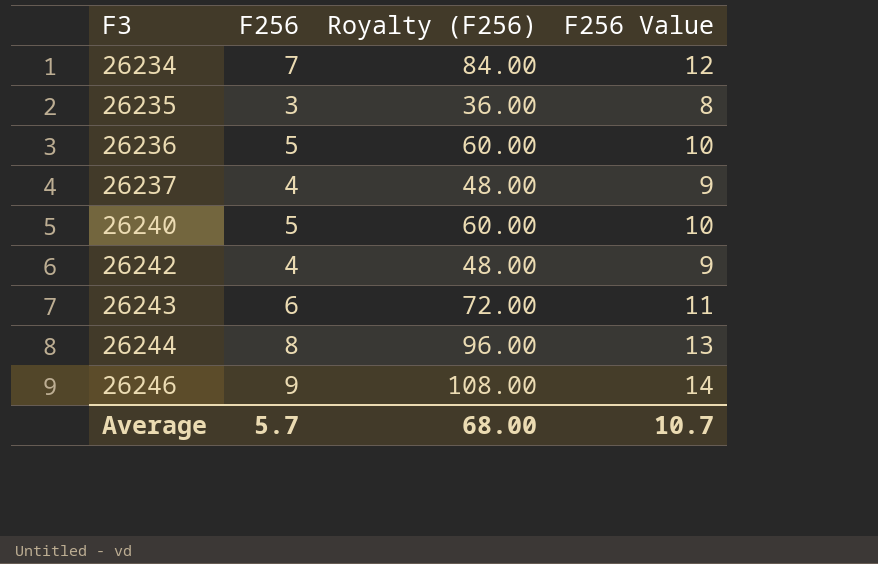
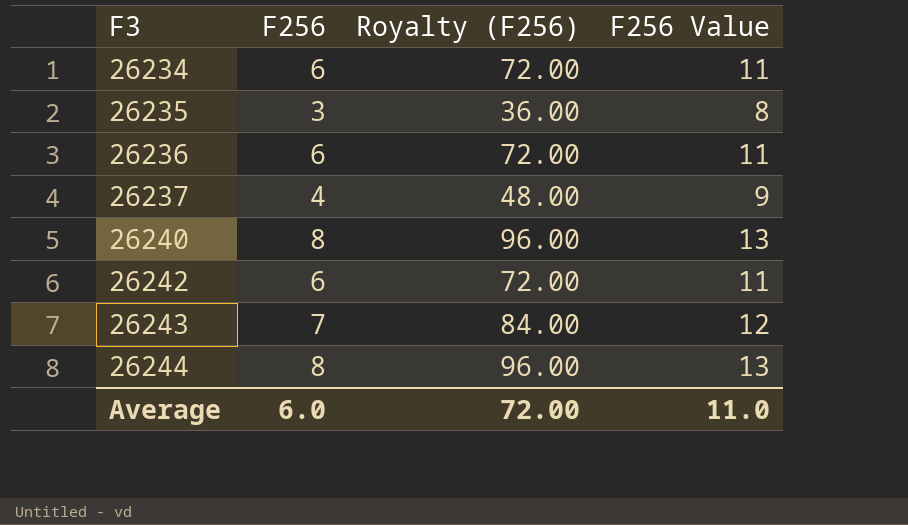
row 26246: 9 | 108.00 | 14 -> none
26234 | F256: 7 -> 6
26234 | Royalty (F256): 84.00 -> 72.00
26234 | F256 Value: 12 -> 11
26236 | F256: 5 -> 6
26236 | Royalty (F256): 60.00 -> 72.00
26236 | F256 Value: 10 -> 11
26240 | F256: 5 -> 8
26240 | Royalty (F256): 60.00 -> 96.00
26240 | F256 Value: 10 -> 13
26242 | F256: 4 -> 6
26242 | Royalty (F256): 48.00 -> 72.00
26242 | F256 Value: 9 -> 11
26243 | F256: 6 -> 7
26243 | Royalty (F256): 72.00 -> 84.00
26243 | F256 Value: 11 -> 12
Average | F256: 5.7 -> 6.0
Average | Royalty (F256): 68.00 -> 72.00
Average | F256 Value: 10.7 -> 11.0

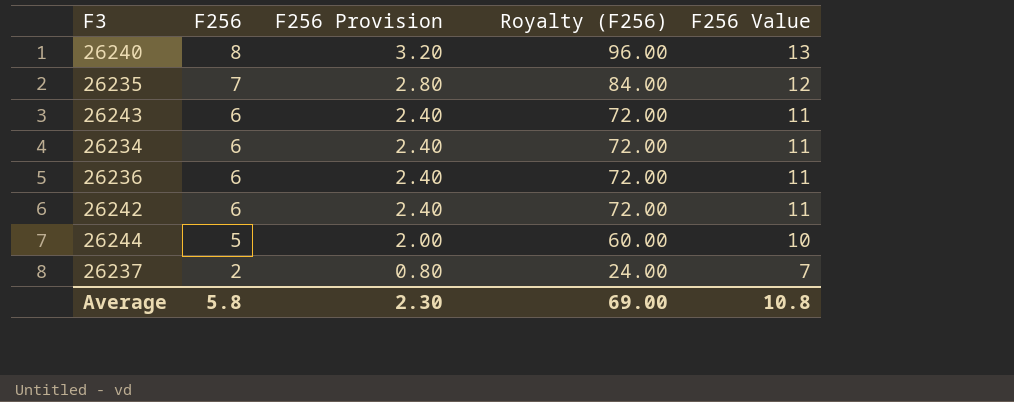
row order: F3 ascending -> F256 descending
column F256 Provision | formula: none -> [F256] * 0.4
26235 | F256: 3 -> 7
26235 | Royalty (F256): 36.00 -> 84.00
26235 | F256 Value: 8 -> 12
26243 | F256: 7 -> 6
26243 | Royalty (F256): 84.00 -> 72.00
26243 | F256 Value: 12 -> 11
26244 | F256: 8 -> 5
26244 | Royalty (F256): 96.00 -> 60.00
26244 | F256 Value: 13 -> 10
26237 | F256: 4 -> 2
26237 | Royalty (F256): 48.00 -> 24.00
26237 | F256 Value: 9 -> 7
Average | F256: 6.0 -> 5.8
Average | Royalty (F256): 72.00 -> 69.00
Average | F256 Value: 11.0 -> 10.8

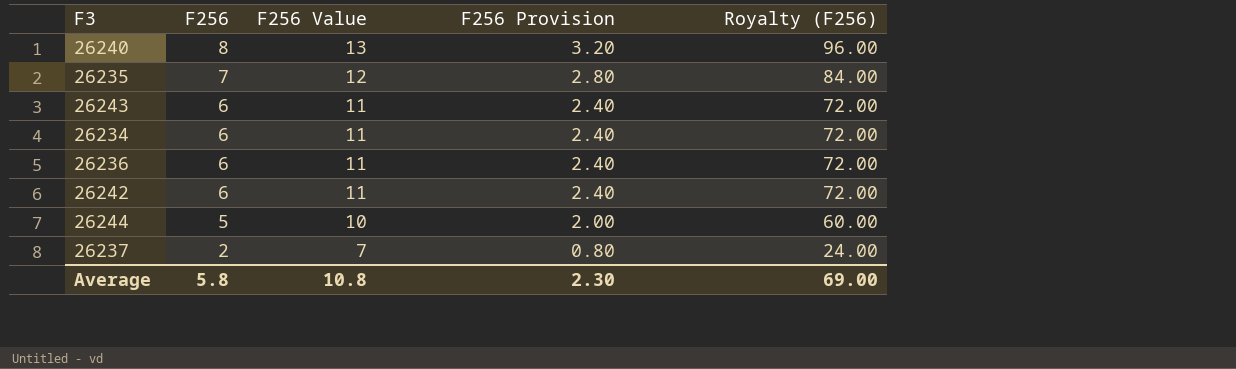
column F256 Value | position: 5 -> 3

